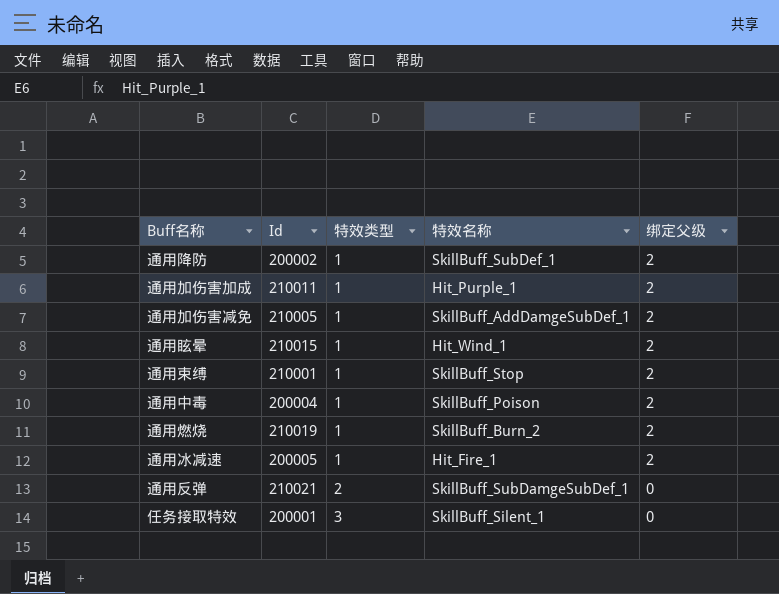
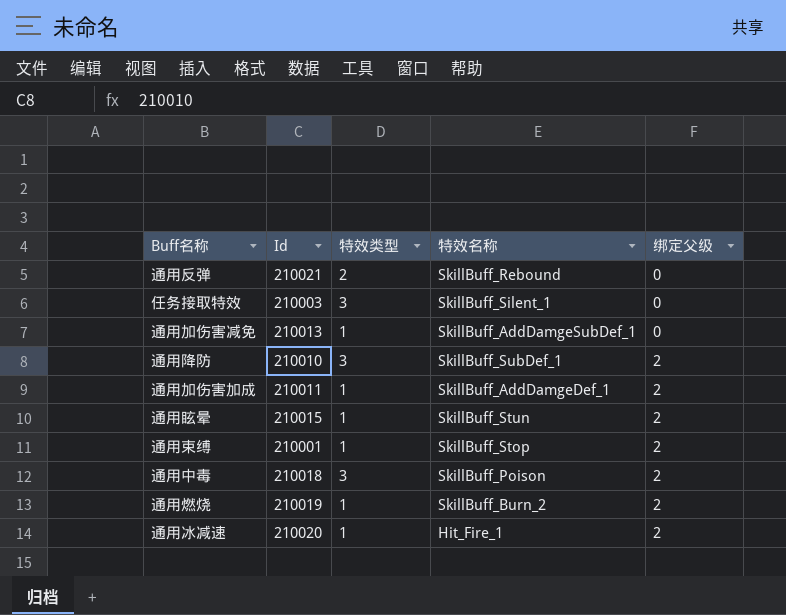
row order: 特效类型 ascending -> 绑定父级 ascending
通用反弹 | 特效名称: SkillBuff_SubDamgeSubDef_1 -> SkillBuff_Rebound
任务接取特效 | Id: 200001 -> 210003
通用加伤害减免 | Id: 210005 -> 210013
通用加伤害减免 | 绑定父级: 2 -> 0
通用降防 | Id: 200002 -> 210010
通用降防 | 特效类型: 1 -> 3
通用加伤害加成 | 特效名称: Hit_Purple_1 -> SkillBuff_AddDamgeDef_1
通用眩晕 | 特效名称: Hit_Wind_1 -> SkillBuff_Stun
通用中毒 | Id: 200004 -> 210018
通用中毒 | 特效类型: 1 -> 3
通用冰减速 | Id: 200005 -> 210020

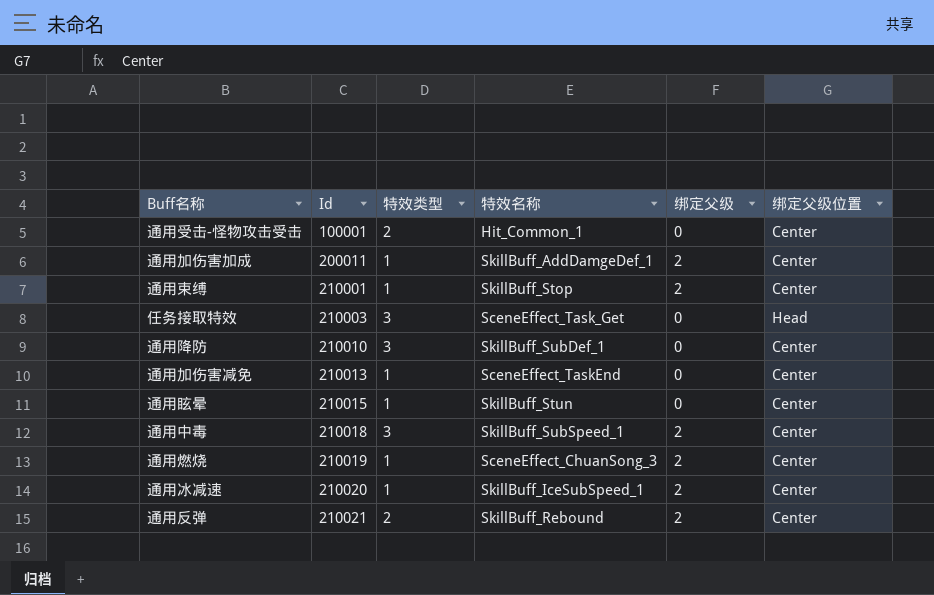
row order: 绑定父级 ascending -> Id ascending
column 绑定父级位置 | position: none -> 6
row 通用受击-怪物攻击受击: none -> 100001 | 2 | Hit_Common_1 | 0 | Center
通用加伤害加成 | Id: 210011 -> 200011
任务接取特效 | 特效名称: SkillBuff_Silent_1 -> SceneEffect_Task_Get
通用降防 | 绑定父级: 2 -> 0
通用加伤害减免 | 特效名称: SkillBuff_AddDamgeSubDef_1 -> SceneEffect_TaskEnd
通用眩晕 | 绑定父级: 2 -> 0
通用中毒 | 特效名称: SkillBuff_Poison -> SkillBuff_SubSpeed_1
通用燃烧 | 特效名称: SkillBuff_Burn_2 -> SceneEffect_ChuanSong_3
通用冰减速 | 特效名称: Hit_Fire_1 -> SkillBuff_IceSubSpeed_1
通用反弹 | 绑定父级: 0 -> 2

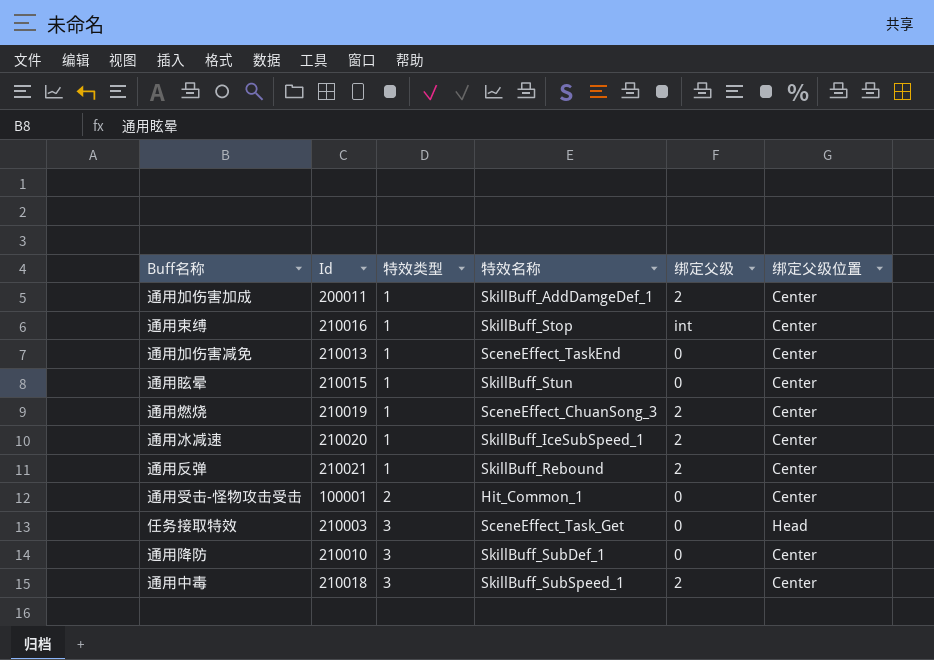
row order: Id ascending -> 特效类型 ascending
通用束缚 | Id: 210001 -> 210016
通用束缚 | 绑定父级: 2 -> int
通用反弹 | 特效类型: 2 -> 1

